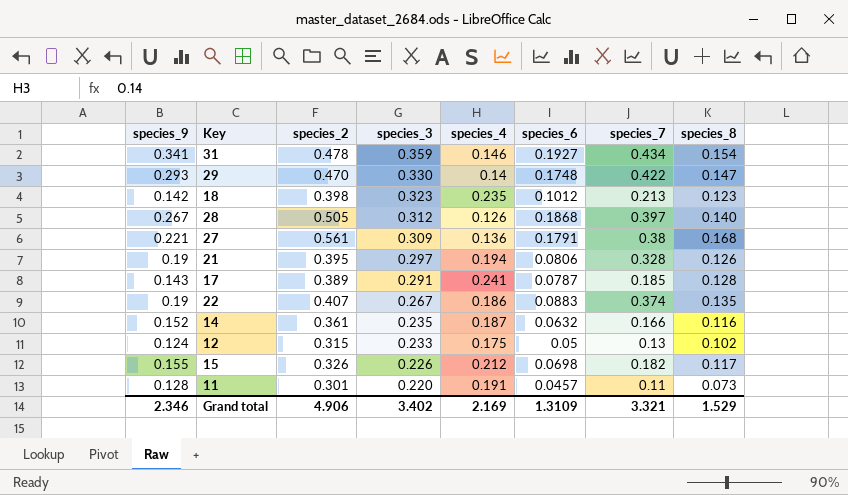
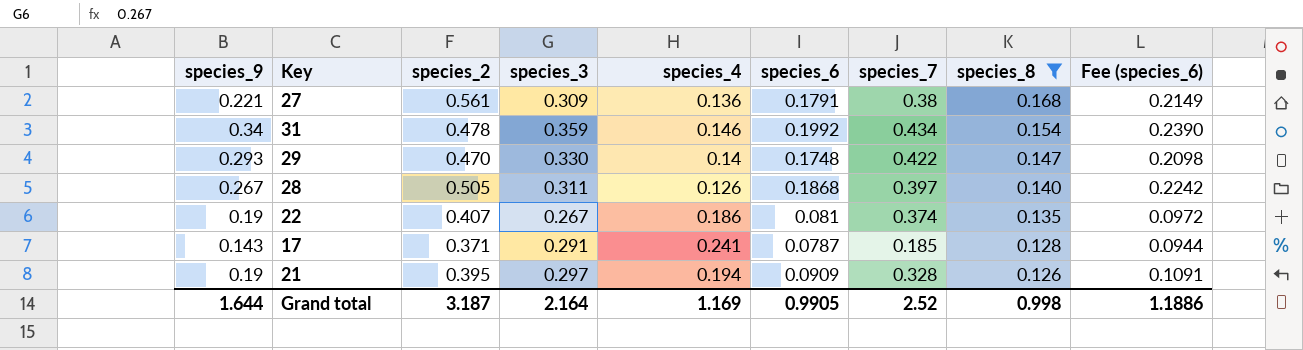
filter: none -> species_8 >= 0.126
row order: species_3 descending -> species_8 descending
column Fee (species_6) | formula: none -> [species_6] * 1.2
31 | species_9: 0.341 -> 0.34
31 | species_6: 0.1927 -> 0.1992
28 | species_3: 0.312 -> 0.311
22 | species_6: 0.0883 -> 0.081
17 | species_2: 0.389 -> 0.371
21 | species_6: 0.0806 -> 0.0909
Grand total | species_9: 2.346 -> 1.644
Grand total | species_2: 4.906 -> 3.187
Grand total | species_3: 3.402 -> 2.164
Grand total | species_4: 2.169 -> 1.169
Grand total | species_6: 1.3109 -> 0.9905
Grand total | species_7: 3.321 -> 2.52
Grand total | species_8: 1.529 -> 0.998

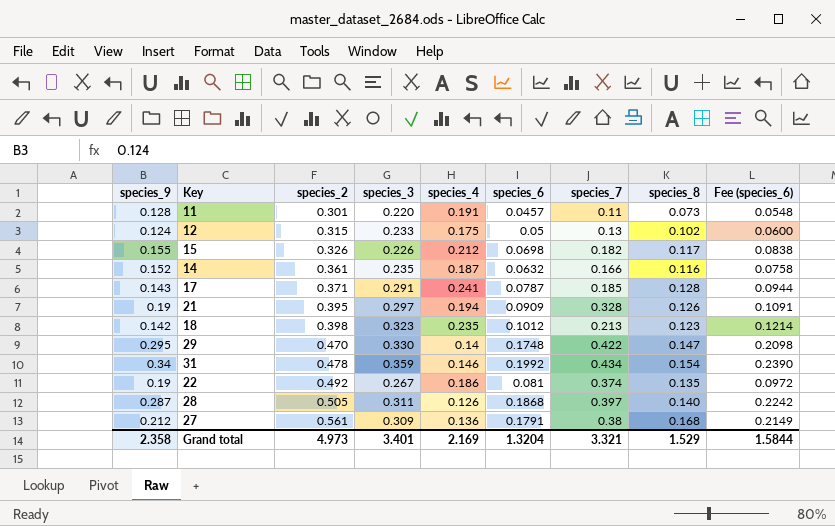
filter: species_8 >= 0.126 -> none
row order: species_8 descending -> species_2 ascending
29 | species_9: 0.293 -> 0.295
22 | species_2: 0.407 -> 0.492
28 | species_9: 0.267 -> 0.287
27 | species_9: 0.221 -> 0.212
Grand total | species_9: 1.644 -> 2.358
Grand total | species_2: 3.187 -> 4.973
Grand total | species_3: 2.164 -> 3.401
Grand total | species_4: 1.169 -> 2.169
Grand total | species_6: 0.9905 -> 1.3204
Grand total | species_7: 2.52 -> 3.321
Grand total | species_8: 0.998 -> 1.529
Grand total | Fee (species_6): 1.1886 -> 1.5844

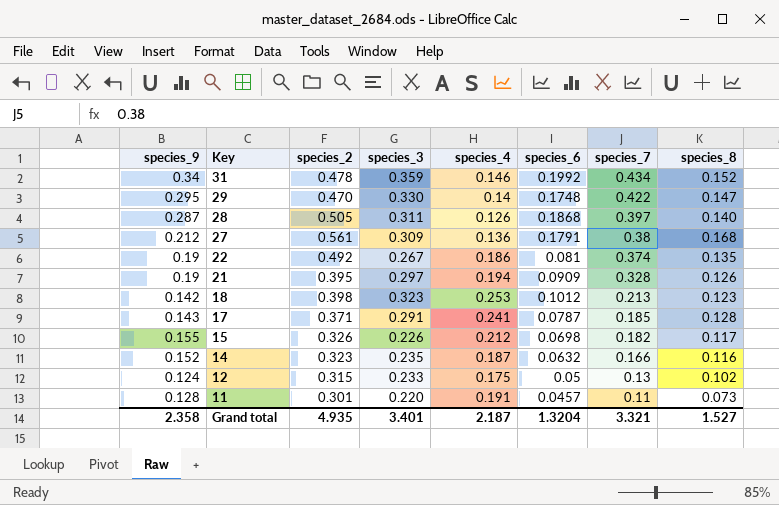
row order: species_2 ascending -> Key descending
column Fee (species_6) | formula: [species_6] * 1.2 -> none
31 | species_8: 0.154 -> 0.152
18 | species_4: 0.235 -> 0.253
14 | species_2: 0.361 -> 0.323
Grand total | species_2: 4.973 -> 4.935
Grand total | species_4: 2.169 -> 2.187
Grand total | species_8: 1.529 -> 1.527

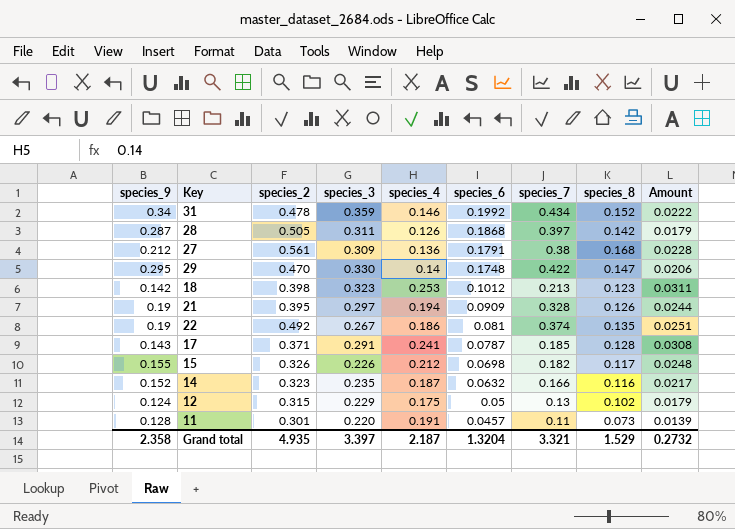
row order: Key descending -> species_6 descending
column Amount | formula: none -> [species_4] * [species_8]
28 | species_8: 0.140 -> 0.142
12 | species_3: 0.233 -> 0.229
Grand total | species_3: 3.401 -> 3.397
Grand total | species_8: 1.527 -> 1.529

